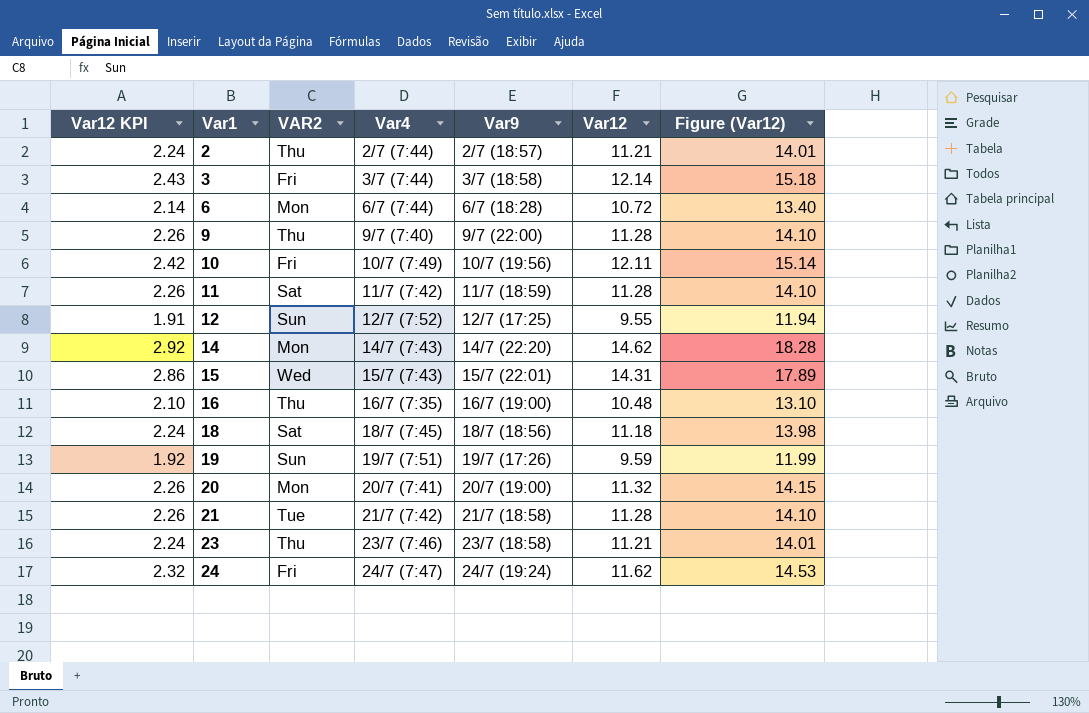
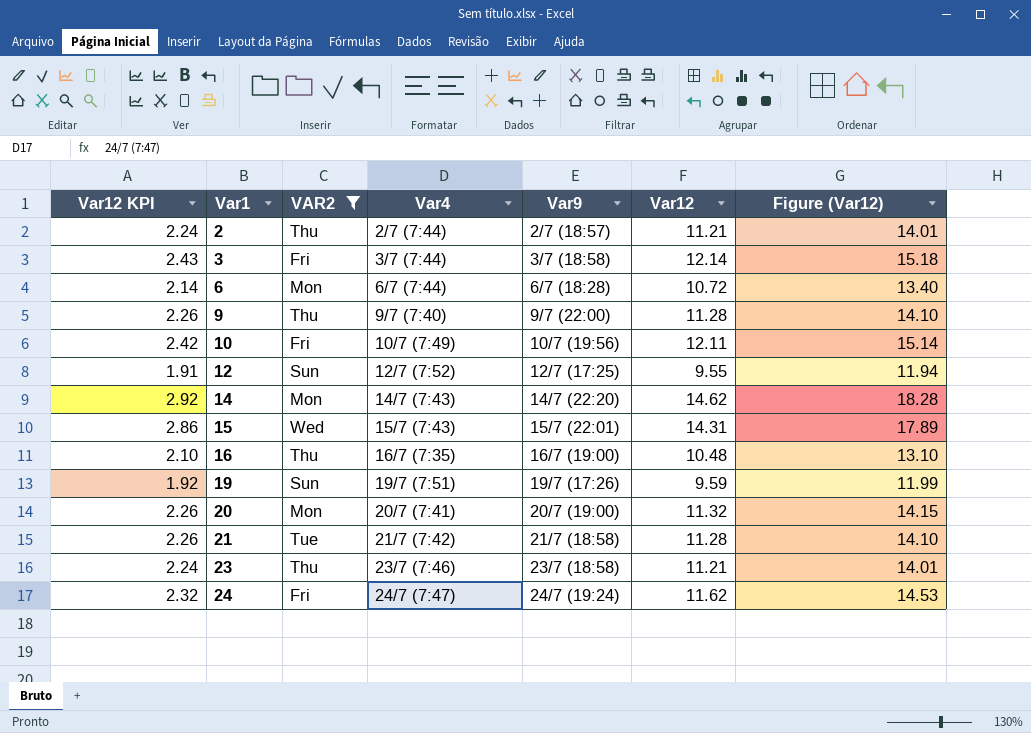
filter: none -> VAR2 != Sat

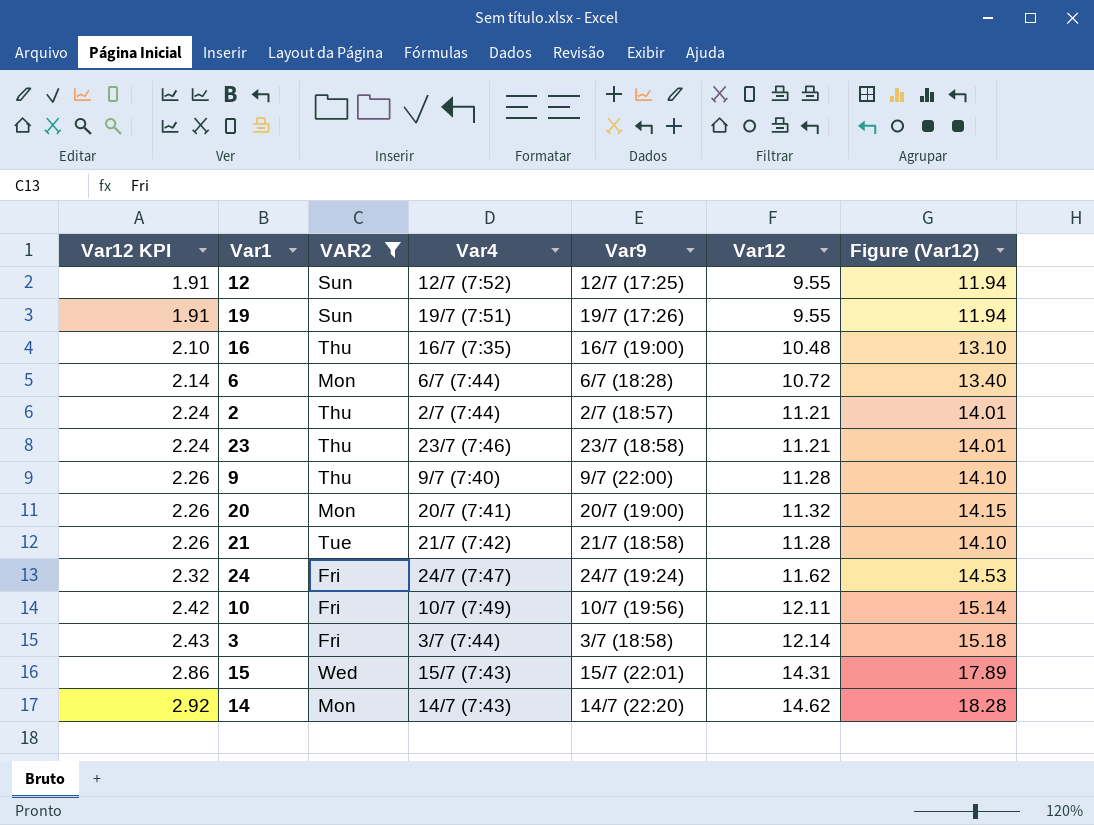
row order: Var1 ascending -> Var12 KPI ascending
19 | Var12 KPI: 1.92 -> 1.91
19 | Var12: 9.59 -> 9.55
19 | Figure (Var12): 11.99 -> 11.94

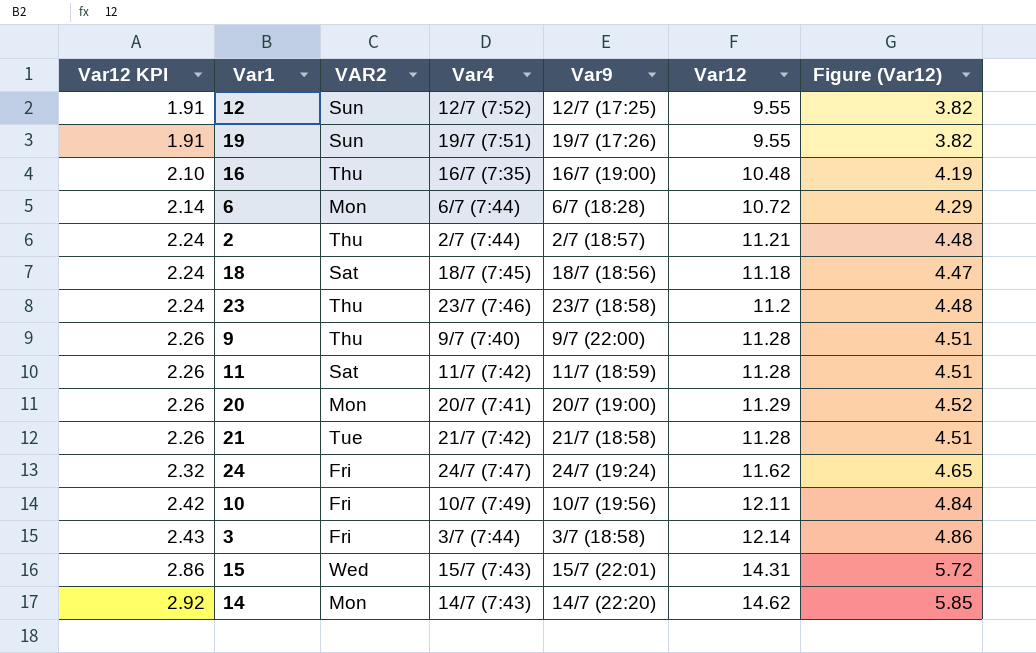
filter: VAR2 != Sat -> none
column Figure (Var12) | formula: [Var12] * 1.25 -> [Var12] * 0.4
23 | Var12: 11.21 -> 11.2
20 | Var12: 11.32 -> 11.29

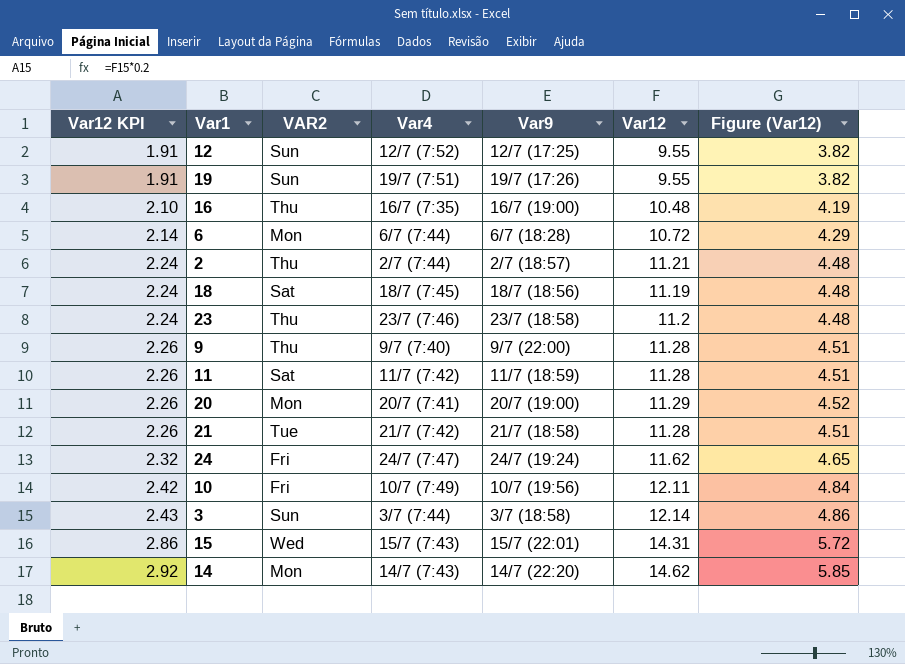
18 | Var12: 11.18 -> 11.19
18 | Figure (Var12): 4.47 -> 4.48
3 | VAR2: Fri -> Sun

